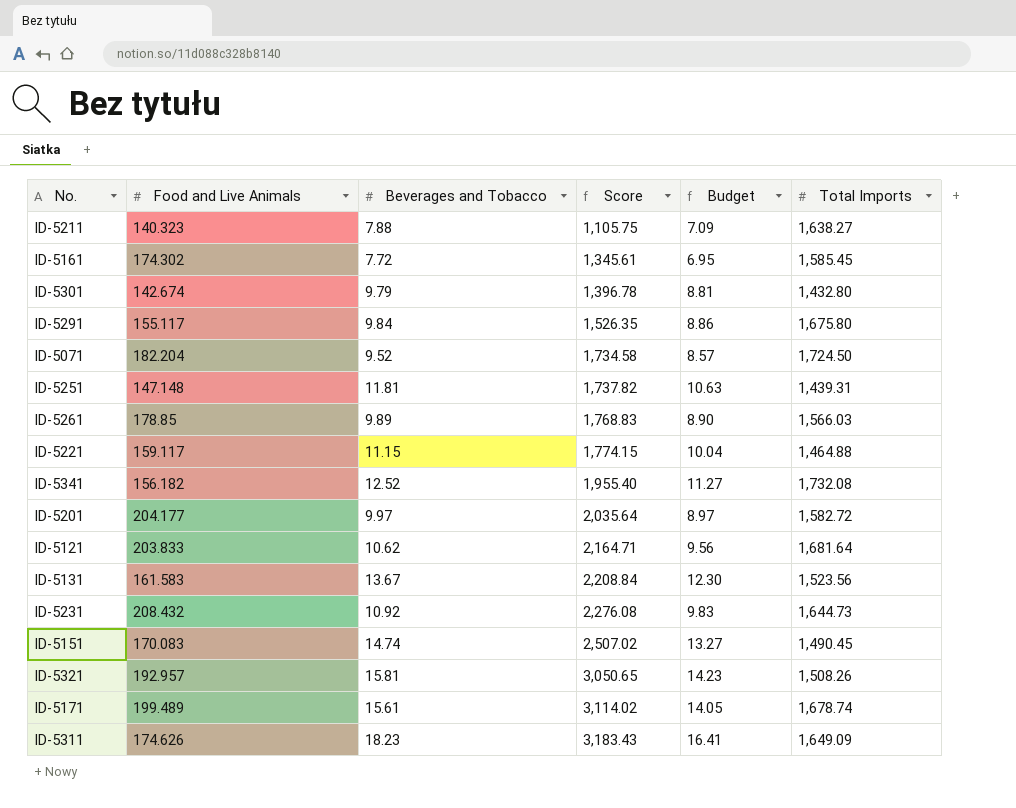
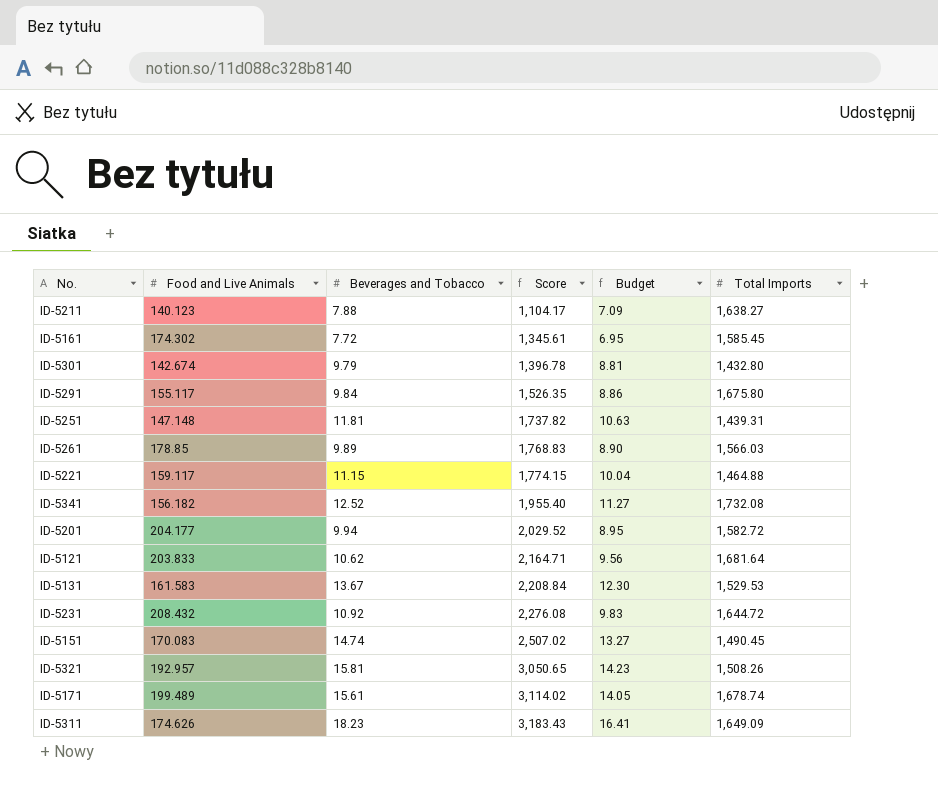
row ID-5071: 182.204 | 9.52 | 1,734.58 | 8.57 | 1,724.50 -> none
ID-5211 | Food and Live Animals: 140.323 -> 140.123
ID-5211 | Score: 1,105.75 -> 1,104.17
ID-5201 | Beverages and Tobacco: 9.97 -> 9.94
ID-5201 | Score: 2,035.64 -> 2,029.52
ID-5201 | Budget: 8.97 -> 8.95
ID-5131 | Total Imports: 1,523.56 -> 1,529.53
ID-5231 | Total Imports: 1,644.73 -> 1,644.72

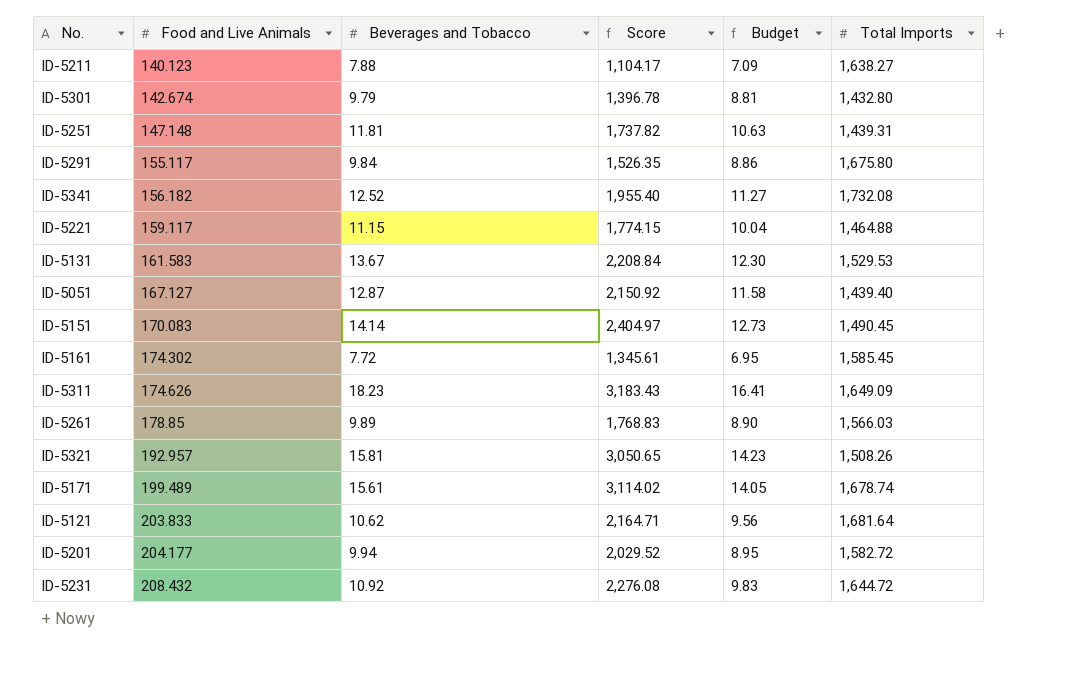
row order: Score ascending -> Food and Live Animals ascending
row ID-5051: none -> 167.127 | 12.87 | 2,150.92 | 11.58 | 1,439.40
ID-5151 | Beverages and Tobacco: 14.74 -> 14.14
ID-5151 | Score: 2,507.02 -> 2,404.97
ID-5151 | Budget: 13.27 -> 12.73

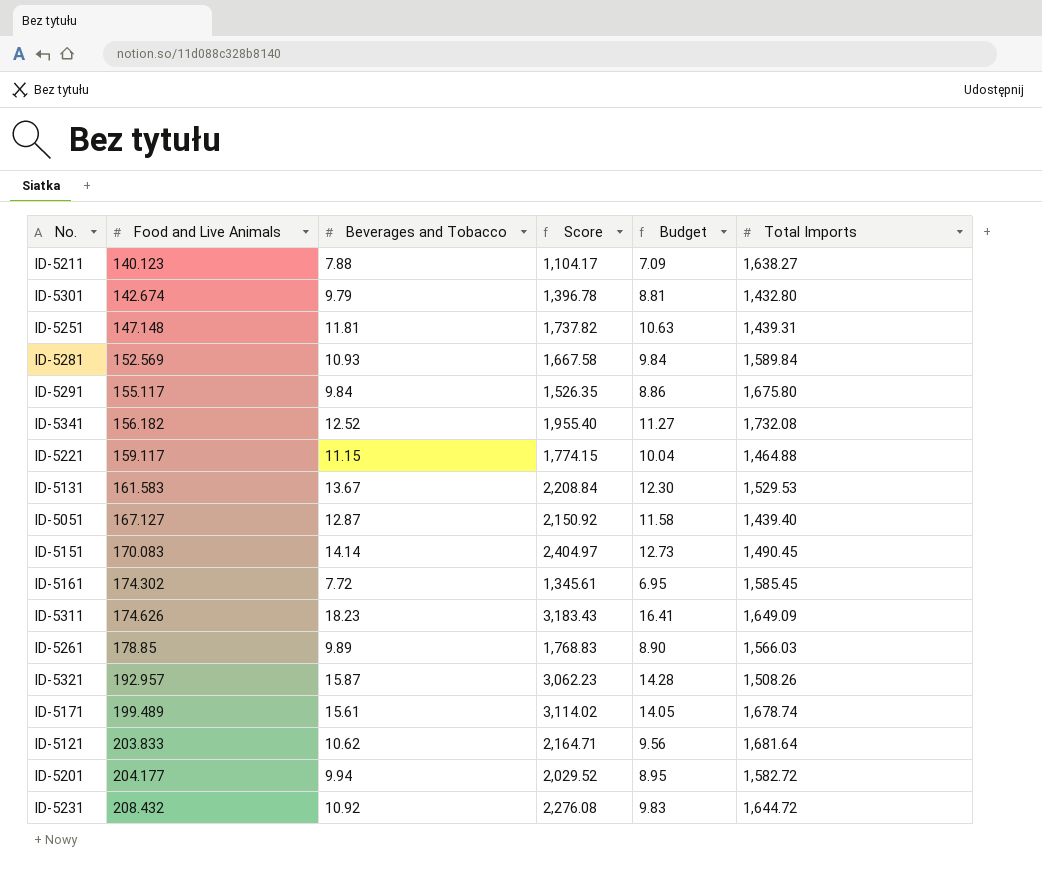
row ID-5281: none -> 152.569 | 10.93 | 1,667.58 | 9.84 | 1,589.84
ID-5321 | Beverages and Tobacco: 15.81 -> 15.87
ID-5321 | Score: 3,050.65 -> 3,062.23
ID-5321 | Budget: 14.23 -> 14.28

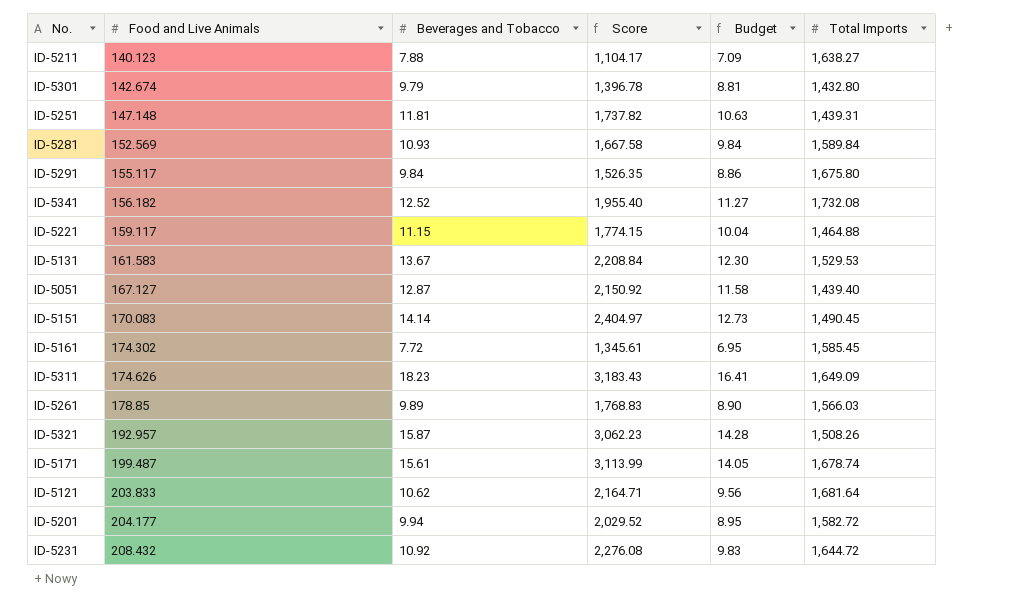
ID-5171 | Food and Live Animals: 199.489 -> 199.487
ID-5171 | Score: 3,114.02 -> 3,113.99

